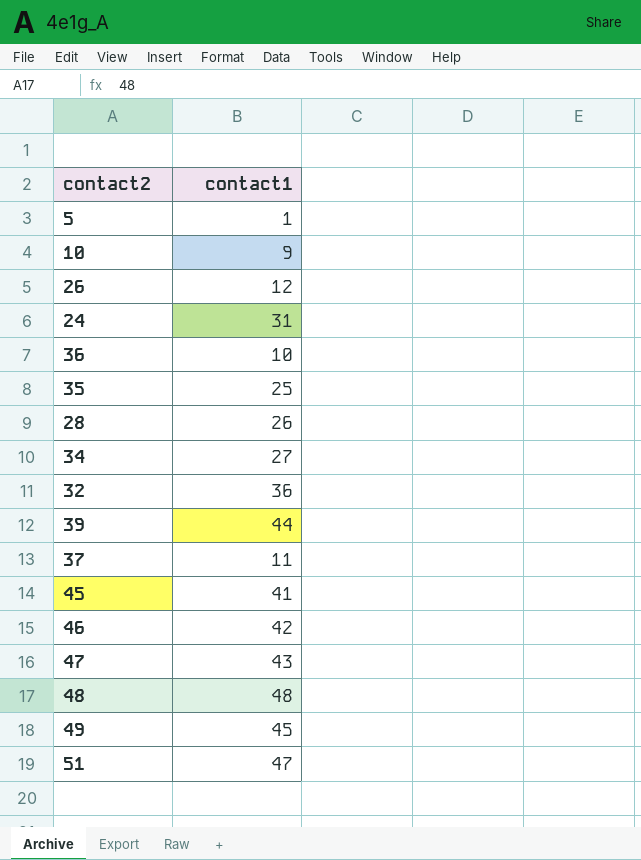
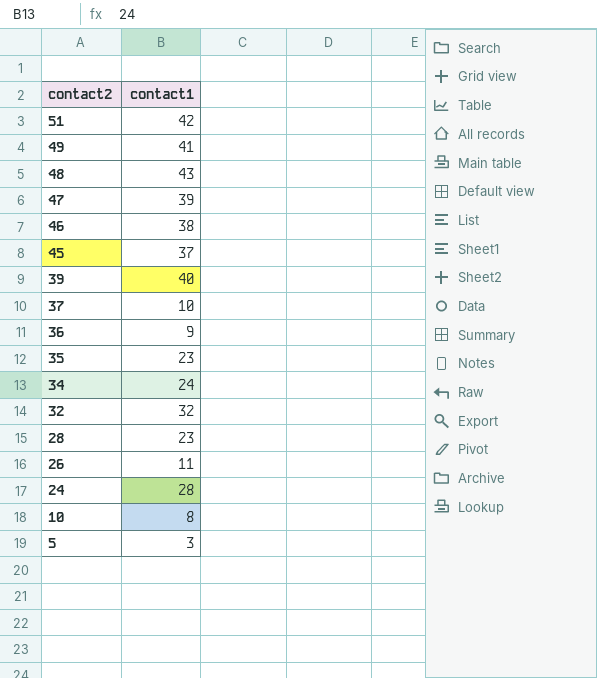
row order: none -> contact2 descending
51 | contact1: 47 -> 42
49 | contact1: 45 -> 41
48 | contact1: 48 -> 43
47 | contact1: 43 -> 39
46 | contact1: 42 -> 38
45 | contact1: 41 -> 37
39 | contact1: 44 -> 40
37 | contact1: 11 -> 10
36 | contact1: 10 -> 9
35 | contact1: 25 -> 23
34 | contact1: 27 -> 24
32 | contact1: 36 -> 32
28 | contact1: 26 -> 23
26 | contact1: 12 -> 11
24 | contact1: 31 -> 28
10 | contact1: 9 -> 8
5 | contact1: 1 -> 3

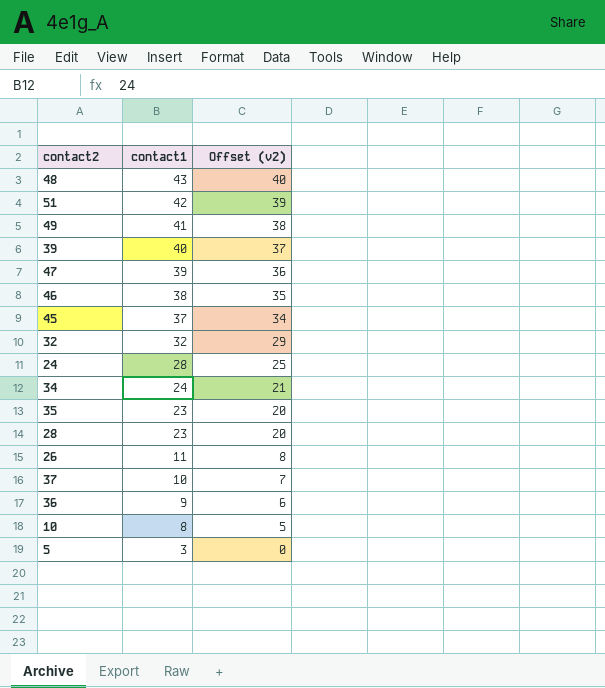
row order: contact2 descending -> contact1 descending
column Offset (v2) | formula: none -> [contact1] - 3

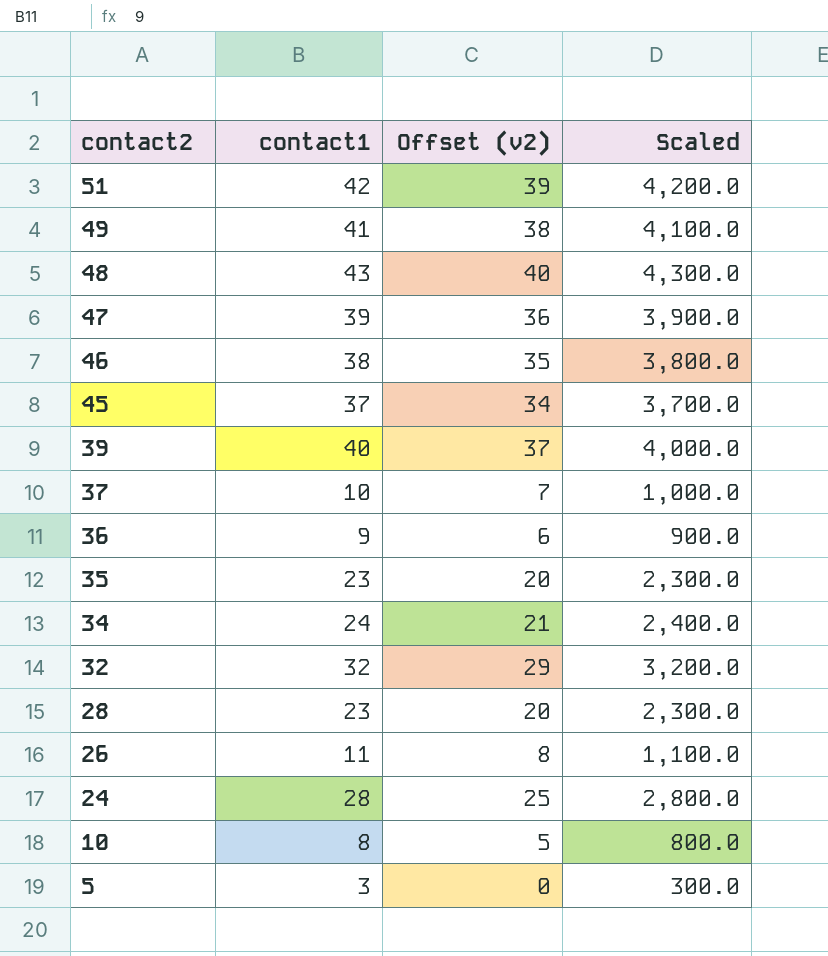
row order: contact1 descending -> contact2 descending
column Scaled | formula: none -> [contact1] * 100

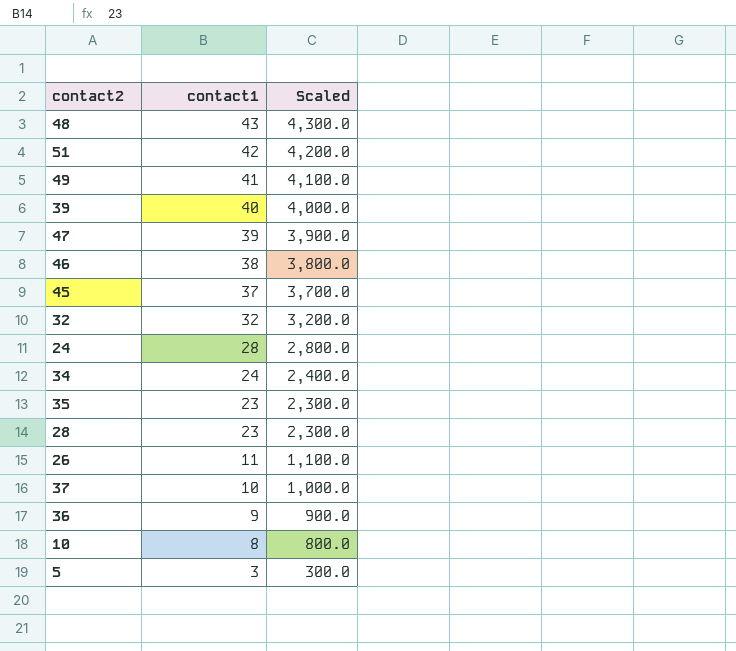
row order: contact2 descending -> contact1 descending
column Offset (v2) | formula: [contact1] - 3 -> none

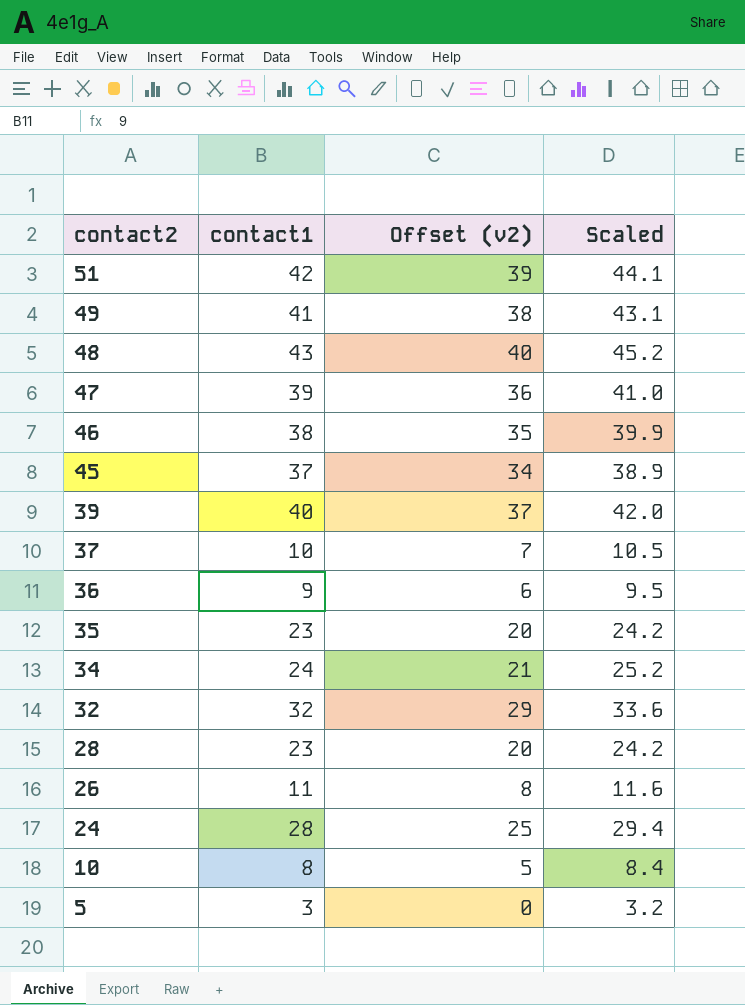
row order: contact1 descending -> contact2 descending
column Offset (v2) | formula: none -> [contact1] - 3
column Scaled | formula: [contact1] * 100 -> [contact1] * 1.05

